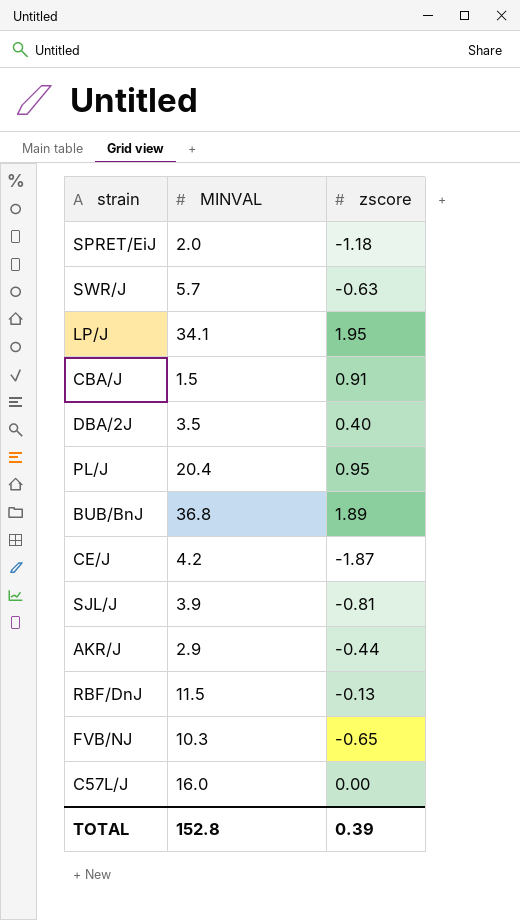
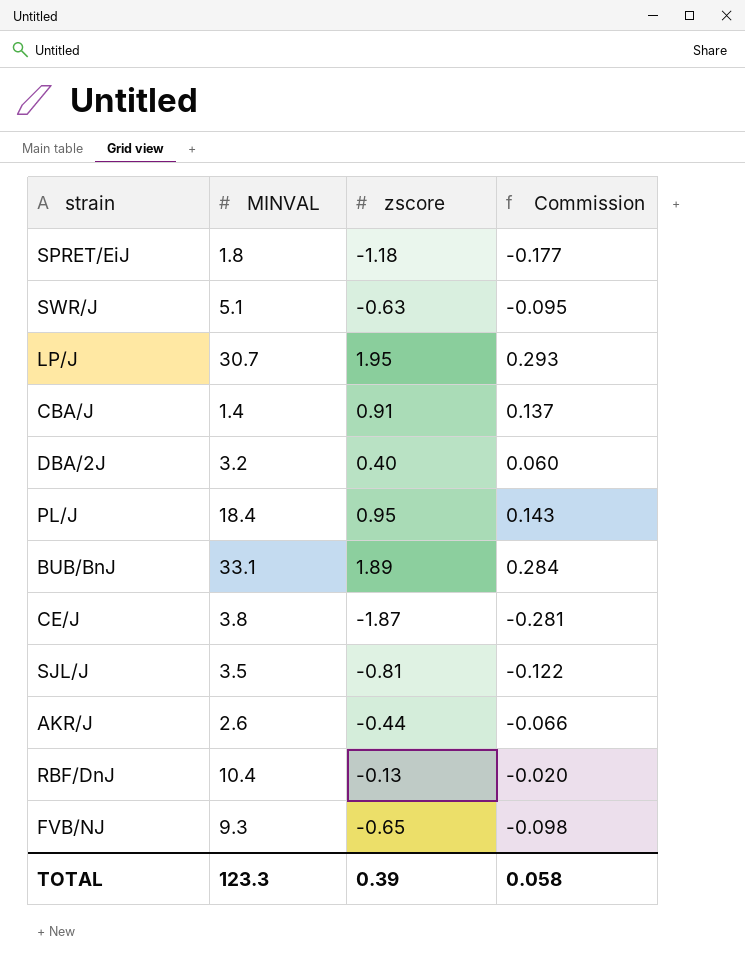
column Commission | formula: none -> [zscore] * 0.15
row C57L/J: 16.0 | 0.00 -> none
SPRET/EiJ | MINVAL: 2.0 -> 1.8
SWR/J | MINVAL: 5.7 -> 5.1
LP/J | MINVAL: 34.1 -> 30.7
CBA/J | MINVAL: 1.5 -> 1.4
DBA/2J | MINVAL: 3.5 -> 3.2
PL/J | MINVAL: 20.4 -> 18.4
BUB/BnJ | MINVAL: 36.8 -> 33.1
CE/J | MINVAL: 4.2 -> 3.8
SJL/J | MINVAL: 3.9 -> 3.5
AKR/J | MINVAL: 2.9 -> 2.6
RBF/DnJ | MINVAL: 11.5 -> 10.4
FVB/NJ | MINVAL: 10.3 -> 9.3
TOTAL | MINVAL: 152.8 -> 123.3

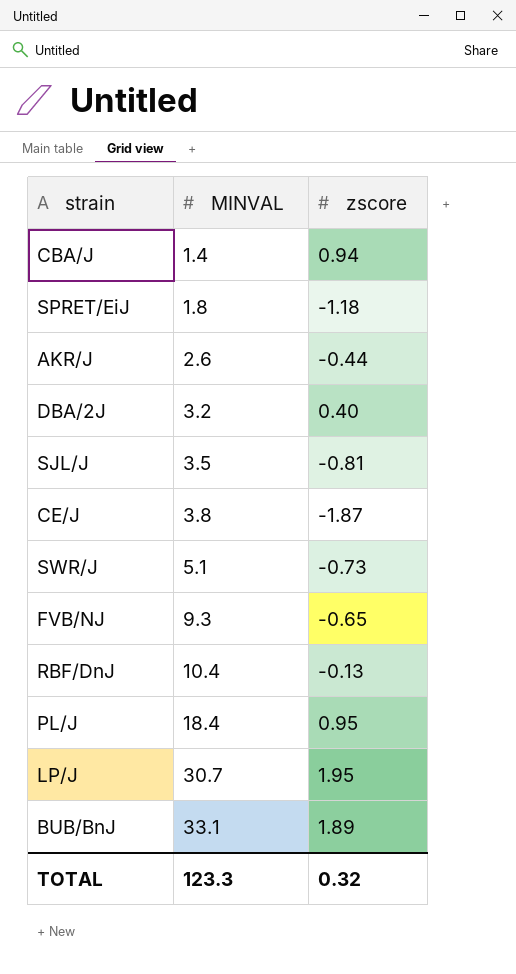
row order: none -> MINVAL ascending
column Commission | formula: [zscore] * 0.15 -> none
CBA/J | zscore: 0.91 -> 0.94
SWR/J | zscore: -0.63 -> -0.73
TOTAL | zscore: 0.39 -> 0.32

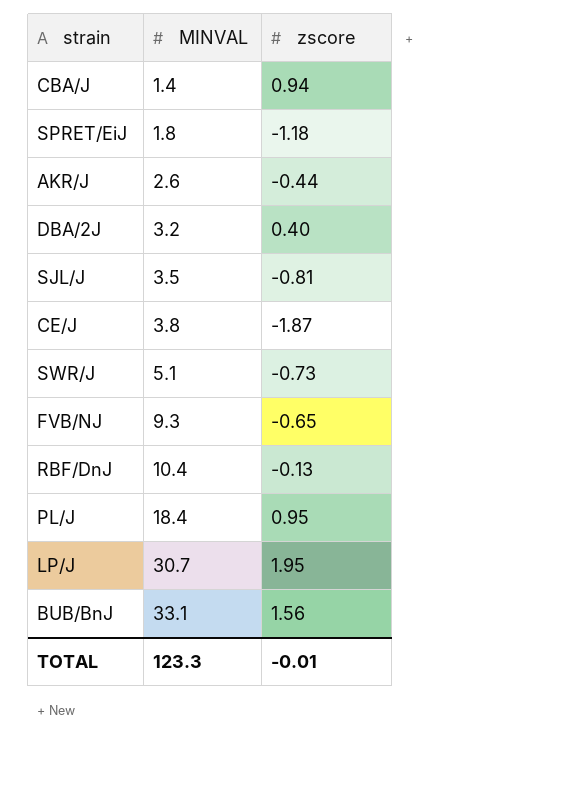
BUB/BnJ | zscore: 1.89 -> 1.56
TOTAL | zscore: 0.32 -> -0.01

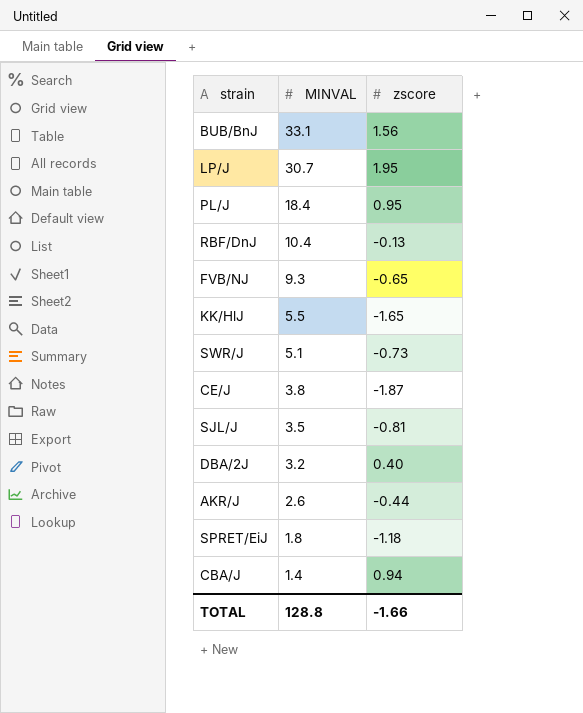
row order: MINVAL ascending -> MINVAL descending
row KK/HlJ: none -> 5.5 | -1.65
TOTAL | MINVAL: 123.3 -> 128.8
TOTAL | zscore: -0.01 -> -1.66

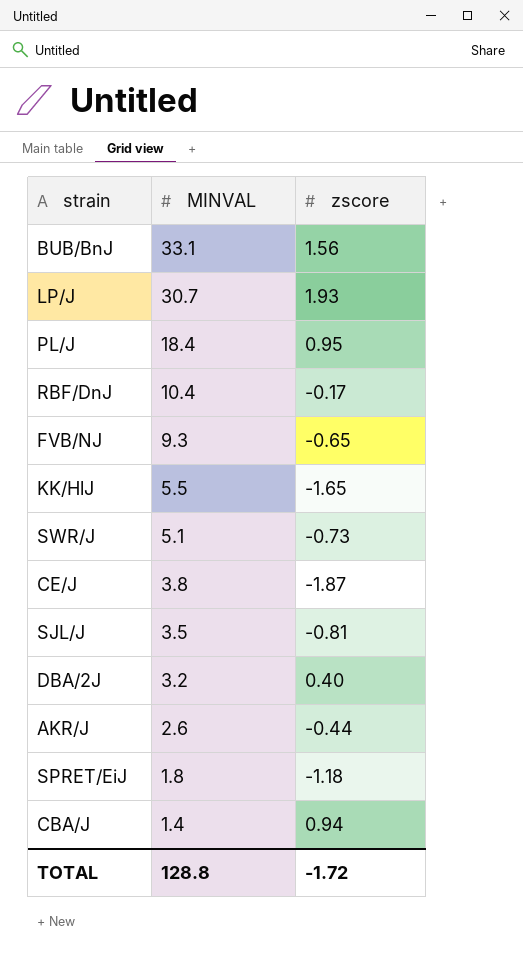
LP/J | zscore: 1.95 -> 1.93
RBF/DnJ | zscore: -0.13 -> -0.17
TOTAL | zscore: -1.66 -> -1.72

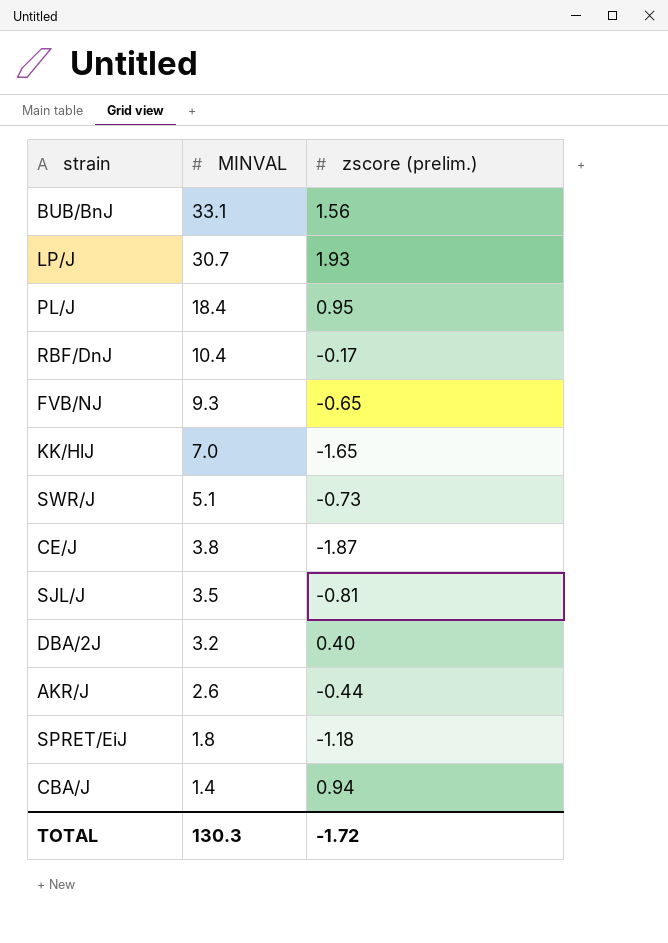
column name: zscore -> zscore (prelim.)
KK/HlJ | MINVAL: 5.5 -> 7.0
TOTAL | MINVAL: 128.8 -> 130.3

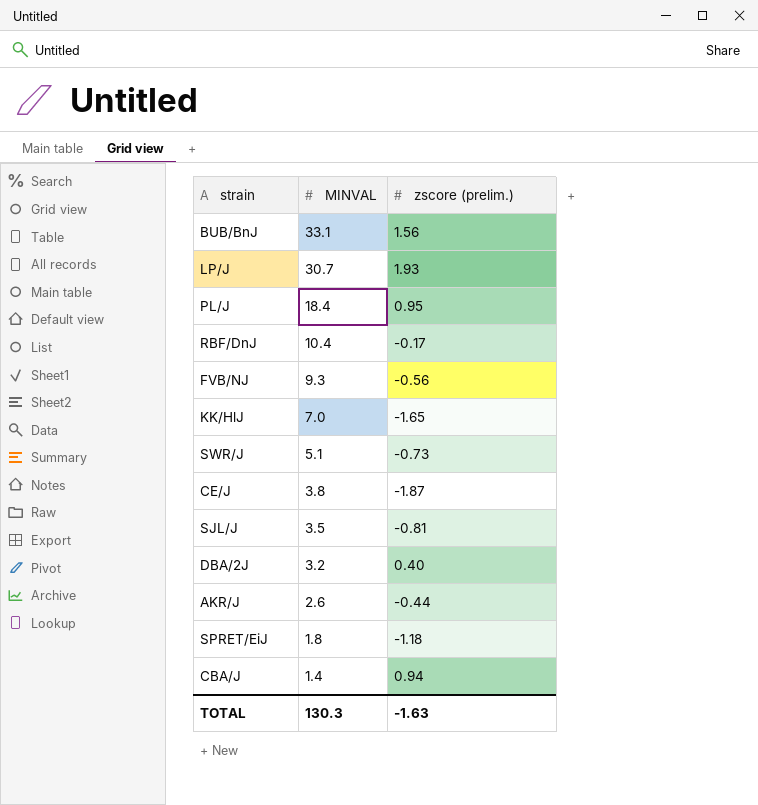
FVB/NJ | zscore (prelim.): -0.65 -> -0.56
TOTAL | zscore (prelim.): -1.72 -> -1.63

